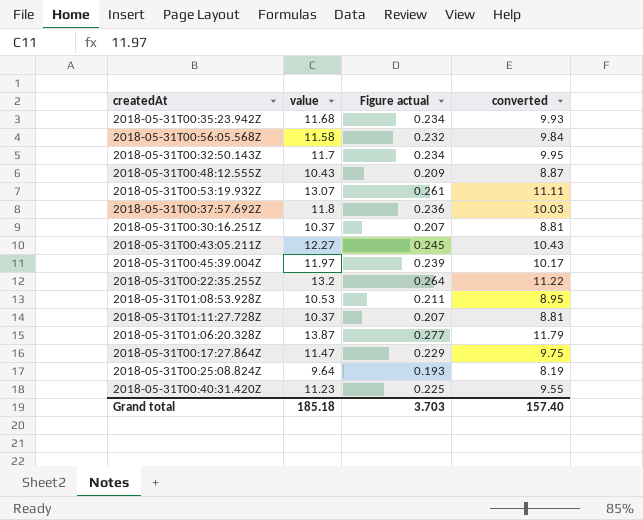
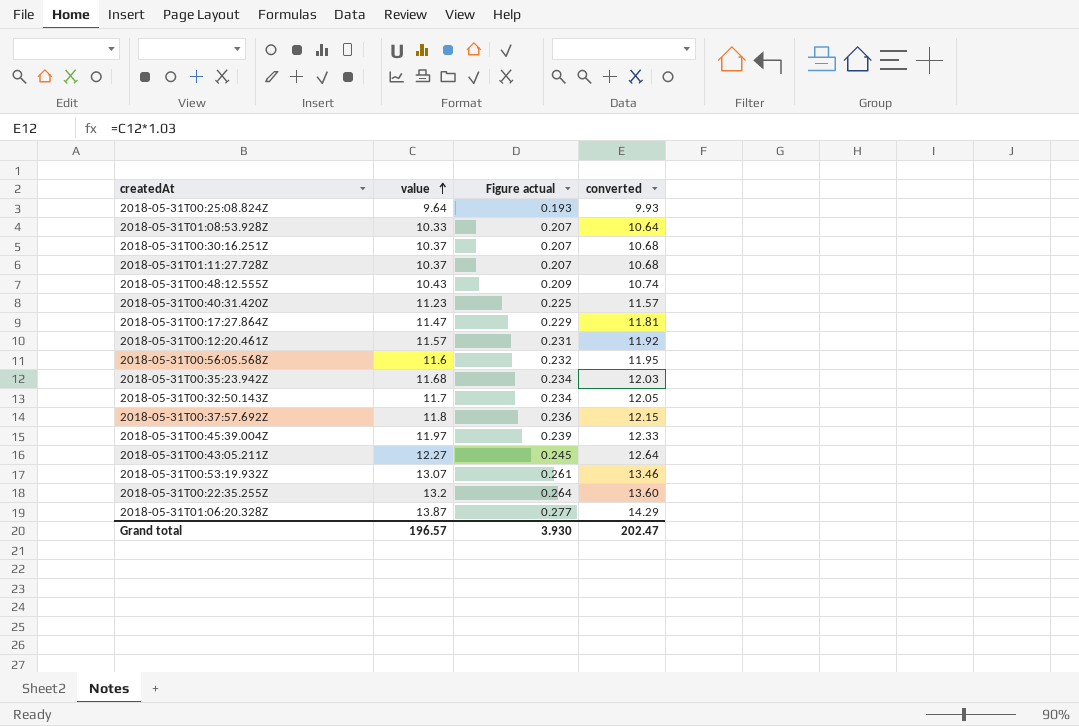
row order: none -> value ascending
column converted | formula: [value] * 0.85 -> [value] * 1.03
2018-05-31T01:08:53.928Z | value: 10.53 -> 10.33
2018-05-31T01:08:53.928Z | Figure actual: 0.211 -> 0.207
row 2018-05-31T00:12:20.461Z: none -> 11.57 | 0.231 | 11.92
2018-05-31T00:56:05.568Z | value: 11.58 -> 11.6
Grand total | value: 185.18 -> 196.57
Grand total | Figure actual: 3.703 -> 3.930
Grand total | converted: 157.40 -> 202.47

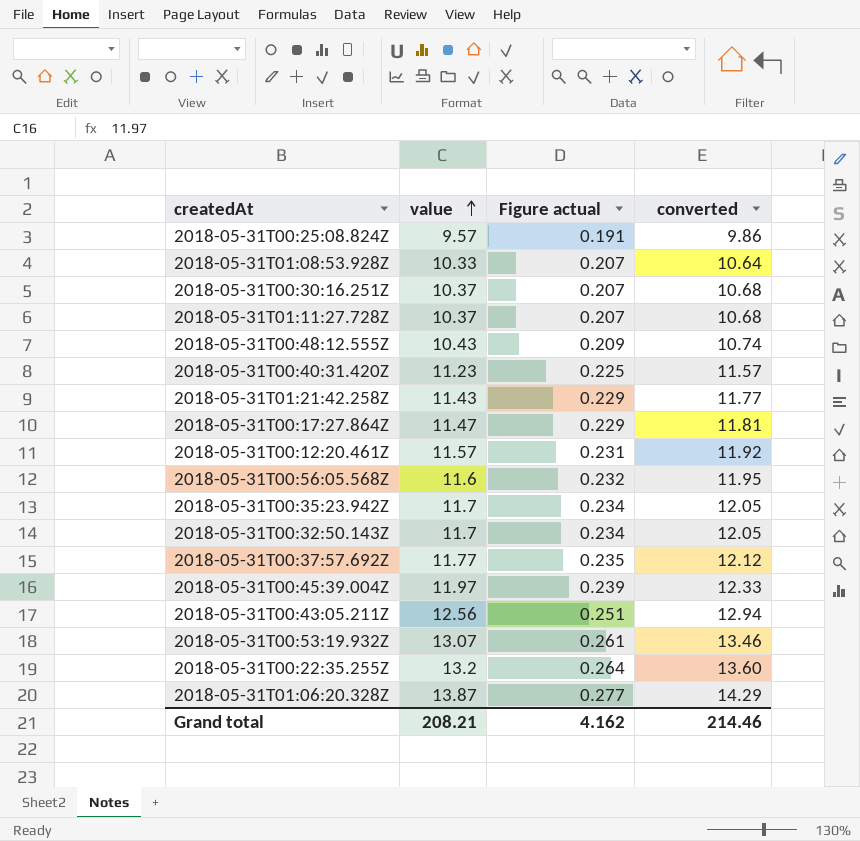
2018-05-31T00:25:08.824Z | value: 9.64 -> 9.57
2018-05-31T00:25:08.824Z | Figure actual: 0.193 -> 0.191
2018-05-31T00:25:08.824Z | converted: 9.93 -> 9.86
row 2018-05-31T01:21:42.258Z: none -> 11.43 | 0.229 | 11.77
2018-05-31T00:35:23.942Z | value: 11.68 -> 11.7
2018-05-31T00:35:23.942Z | converted: 12.03 -> 12.05
2018-05-31T00:37:57.692Z | value: 11.8 -> 11.77
2018-05-31T00:37:57.692Z | Figure actual: 0.236 -> 0.235
2018-05-31T00:37:57.692Z | converted: 12.15 -> 12.12
2018-05-31T00:43:05.211Z | value: 12.27 -> 12.56
2018-05-31T00:43:05.211Z | Figure actual: 0.245 -> 0.251
2018-05-31T00:43:05.211Z | converted: 12.64 -> 12.94
Grand total | value: 196.57 -> 208.21
Grand total | Figure actual: 3.930 -> 4.162
Grand total | converted: 202.47 -> 214.46

